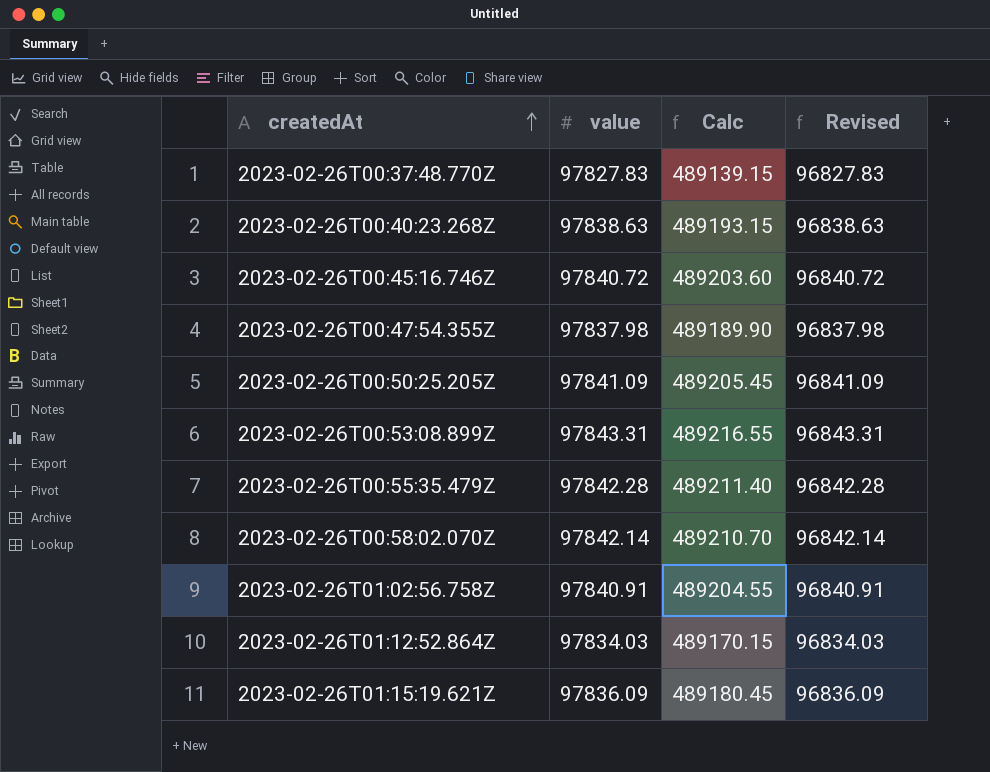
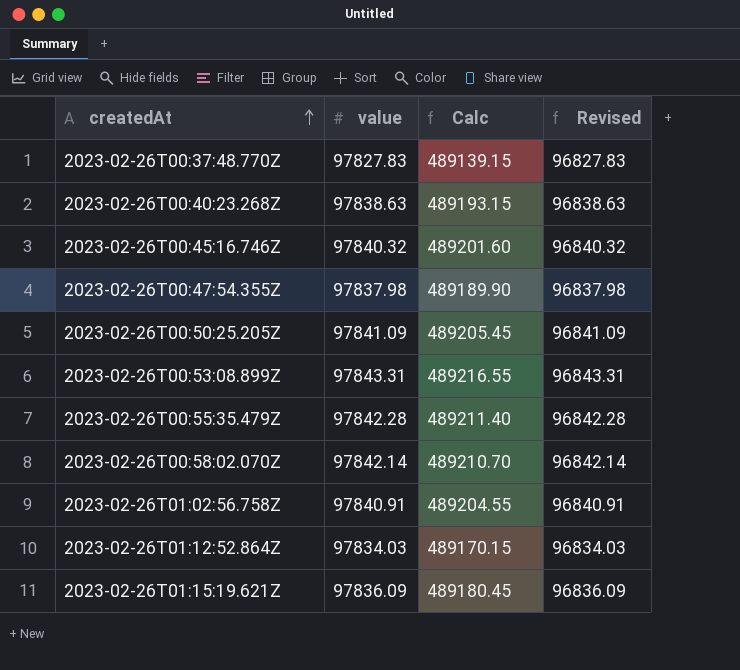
2023-02-26T00:45:16.746Z | value: 97840.72 -> 97840.32
2023-02-26T00:45:16.746Z | Calc: 489203.60 -> 489201.60
2023-02-26T00:45:16.746Z | Revised: 96840.72 -> 96840.32

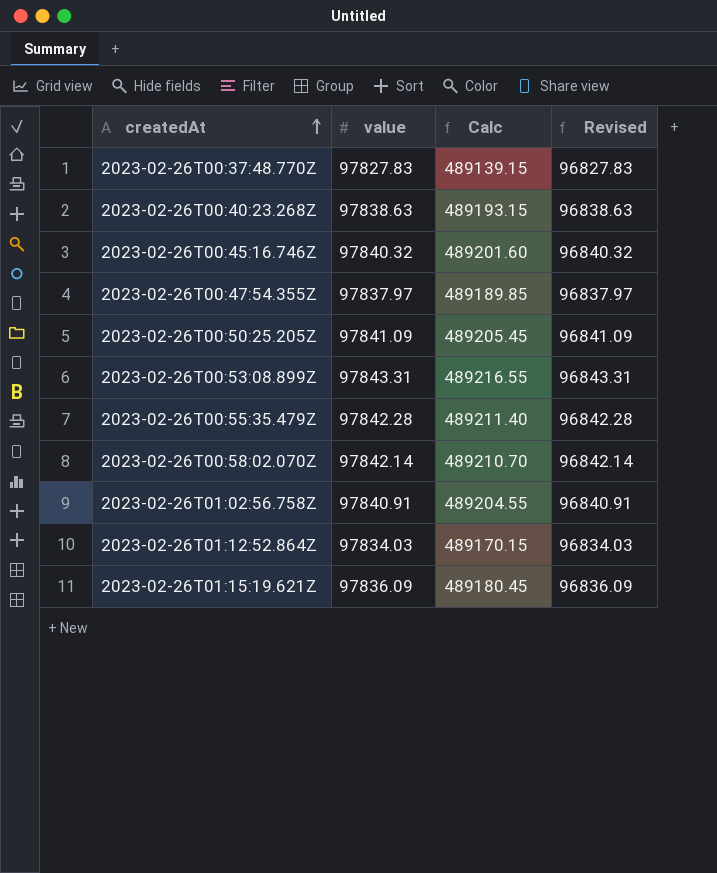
2023-02-26T00:47:54.355Z | value: 97837.98 -> 97837.97
2023-02-26T00:47:54.355Z | Calc: 489189.90 -> 489189.85
2023-02-26T00:47:54.355Z | Revised: 96837.98 -> 96837.97

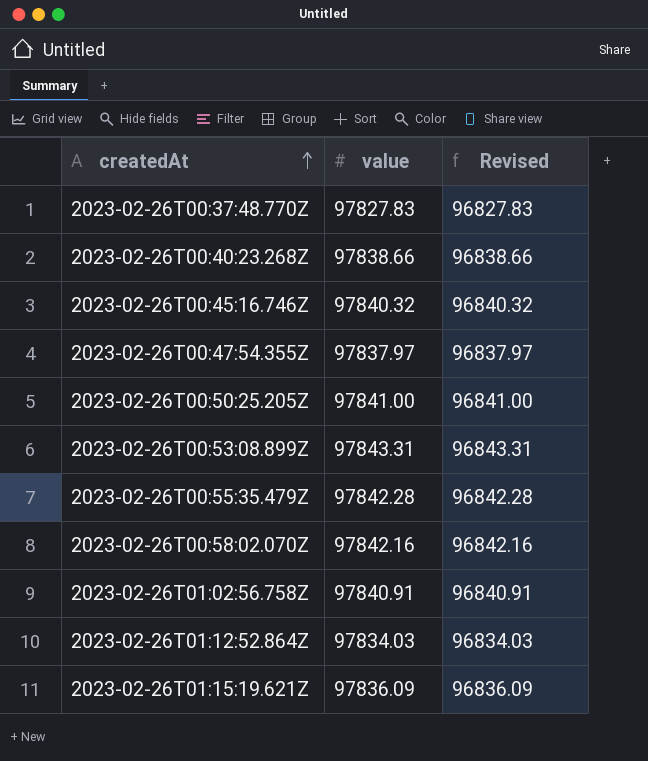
column Calc | formula: [value] * 5 -> none
2023-02-26T00:40:23.268Z | value: 97838.63 -> 97838.66
2023-02-26T00:40:23.268Z | Revised: 96838.63 -> 96838.66
2023-02-26T00:50:25.205Z | value: 97841.09 -> 97841.00
2023-02-26T00:50:25.205Z | Revised: 96841.09 -> 96841.00
2023-02-26T00:58:02.070Z | value: 97842.14 -> 97842.16
2023-02-26T00:58:02.070Z | Revised: 96842.14 -> 96842.16

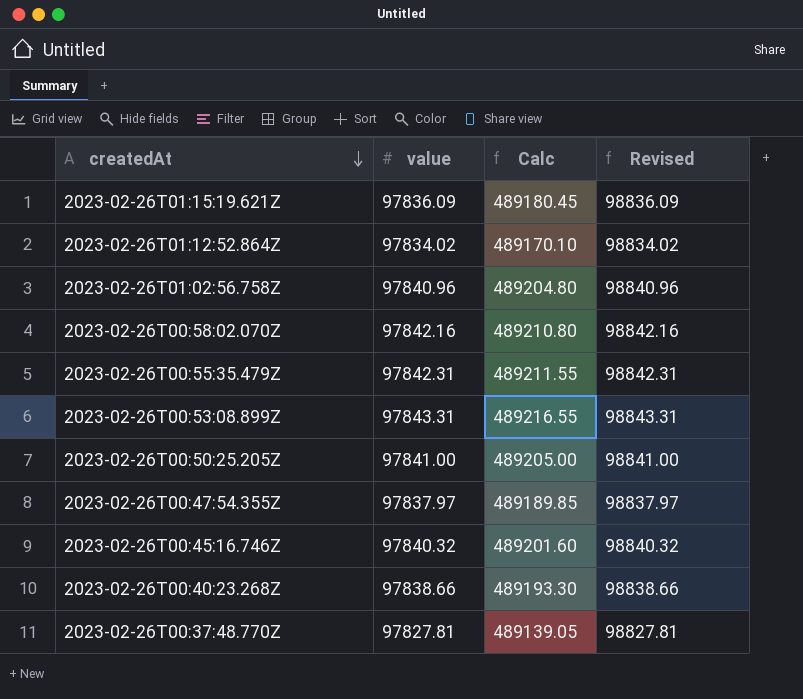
row order: createdAt ascending -> createdAt descending
column Calc | formula: none -> [value] * 5
column Revised | formula: [value] - 1000 -> [value] + 1000
2023-02-26T01:12:52.864Z | value: 97834.03 -> 97834.02
2023-02-26T01:02:56.758Z | value: 97840.91 -> 97840.96
2023-02-26T00:55:35.479Z | value: 97842.28 -> 97842.31
2023-02-26T00:37:48.770Z | value: 97827.83 -> 97827.81

